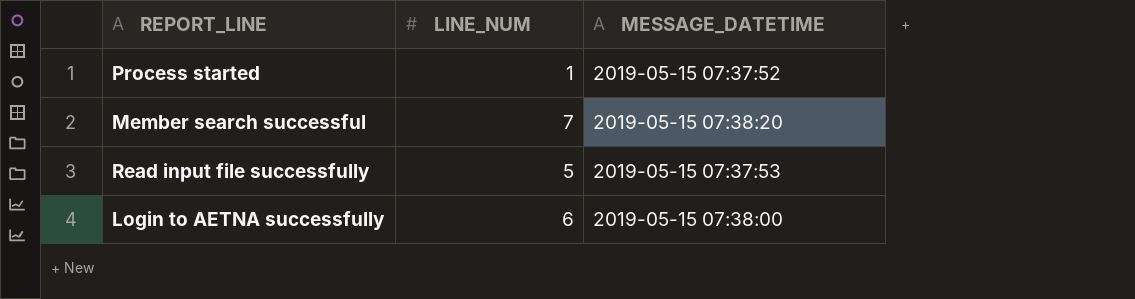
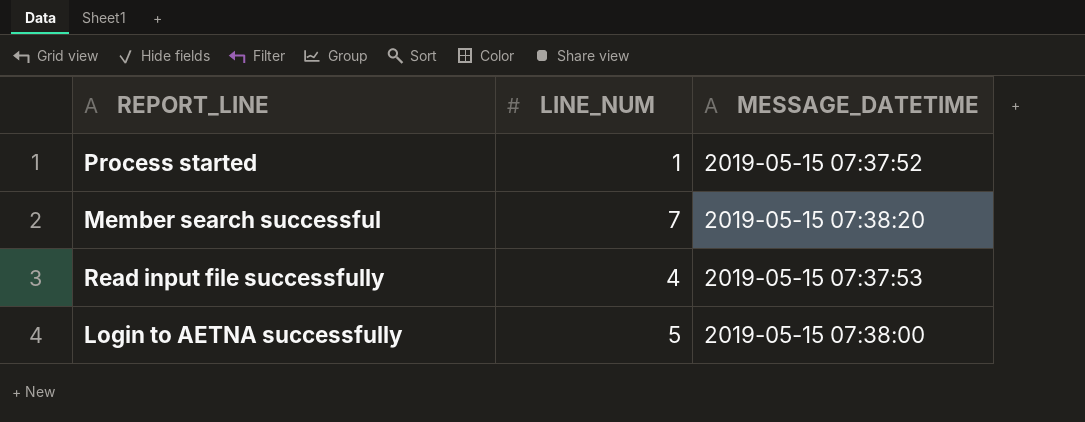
Read input file successfully | LINE_NUM: 5 -> 4
Login to AETNA successfully | LINE_NUM: 6 -> 5

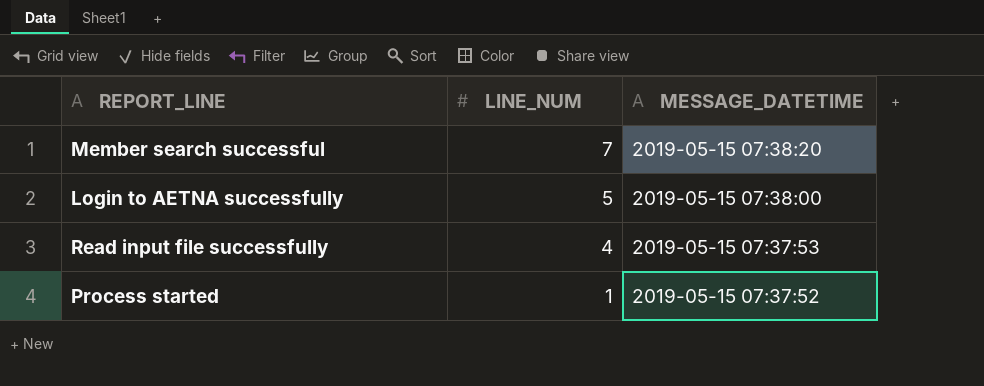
row order: none -> LINE_NUM descending

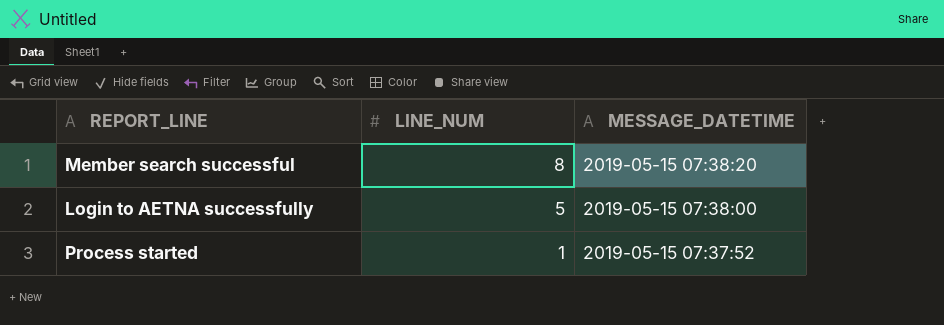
row Read input file successfully: 4 | 2019-05-15 07:37:53 -> none
Member search successful | LINE_NUM: 7 -> 8

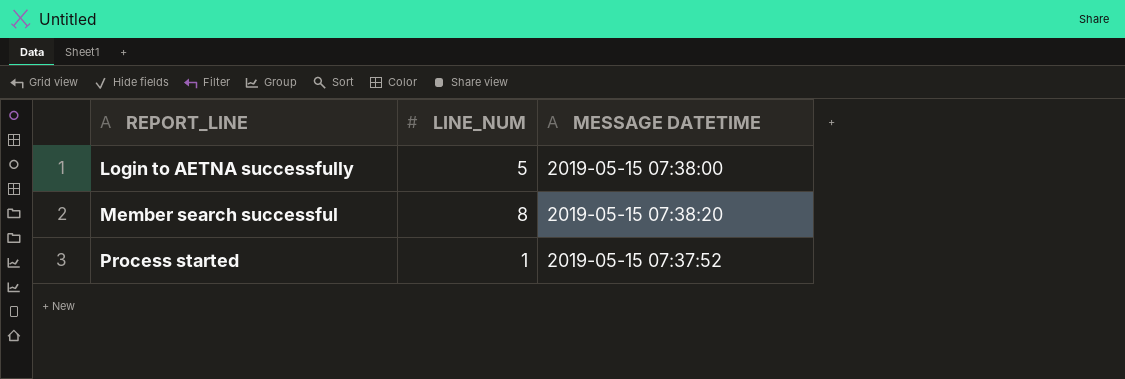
row order: LINE_NUM descending -> REPORT_LINE ascending
column name: MESSAGE_DATETIME -> MESSAGE DATETIME

